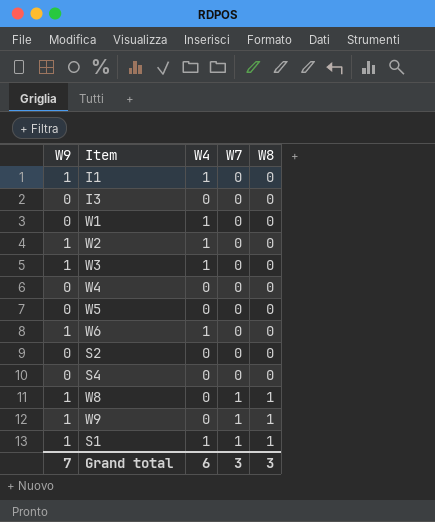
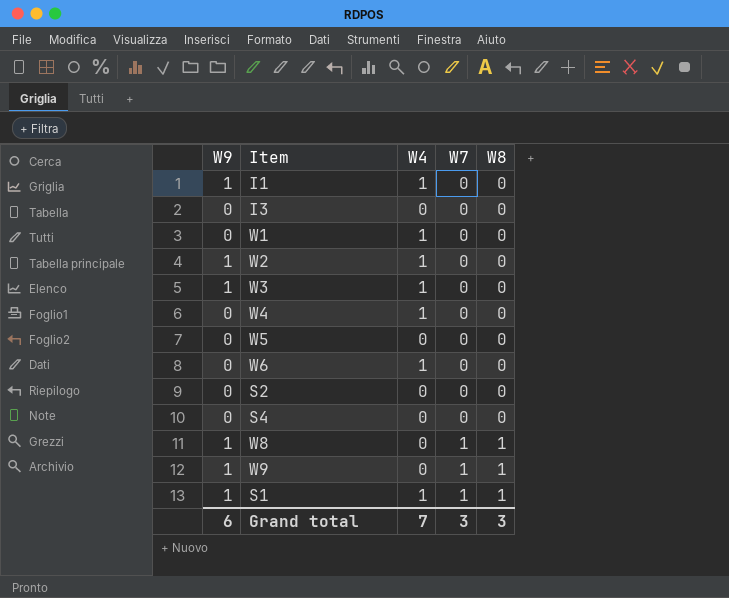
W4 | W4: 0 -> 1
W6 | W9: 1 -> 0
Grand total | W9: 7 -> 6
Grand total | W4: 6 -> 7

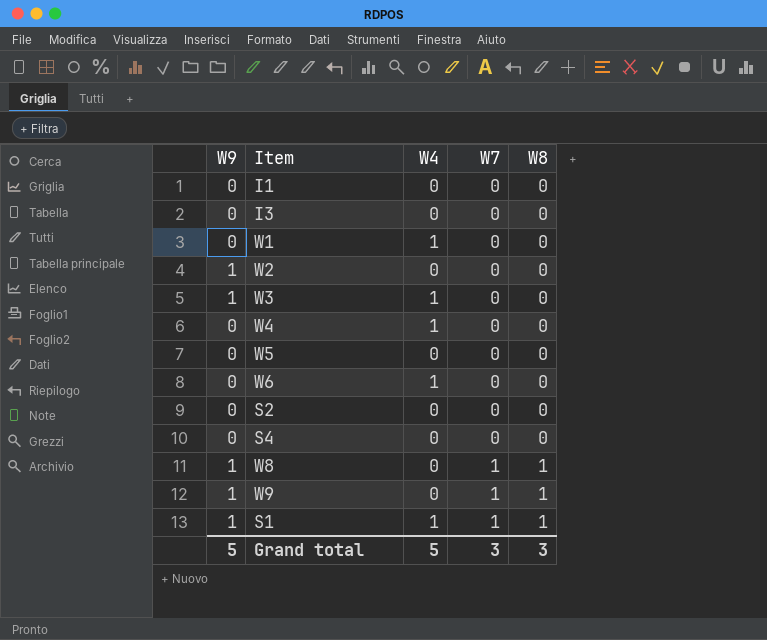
I1 | W9: 1 -> 0
I1 | W4: 1 -> 0
W2 | W4: 1 -> 0
Grand total | W9: 6 -> 5
Grand total | W4: 7 -> 5

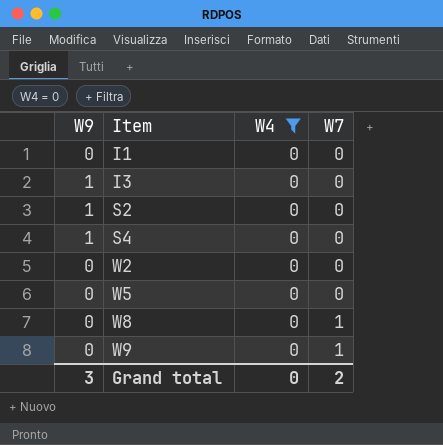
filter: none -> W4 = 0
row order: W7 ascending -> Item ascending
column W8 | position: 5 -> none
I3 | W9: 0 -> 1
S2 | W9: 0 -> 1
S4 | W9: 0 -> 1
W2 | W9: 1 -> 0
W8 | W9: 1 -> 0
W9 | W9: 1 -> 0
Grand total | W9: 5 -> 3
Grand total | W4: 5 -> 0
Grand total | W7: 3 -> 2

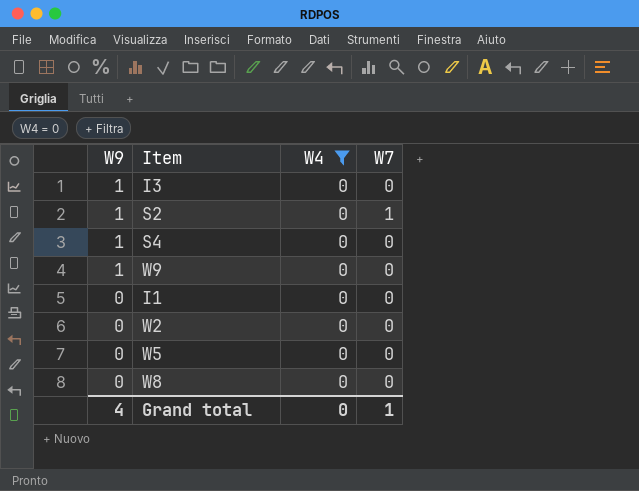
row order: Item ascending -> W9 descending
S2 | W7: 0 -> 1
W9 | W9: 0 -> 1
W9 | W7: 1 -> 0
W8 | W7: 1 -> 0
Grand total | W9: 3 -> 4
Grand total | W7: 2 -> 1

